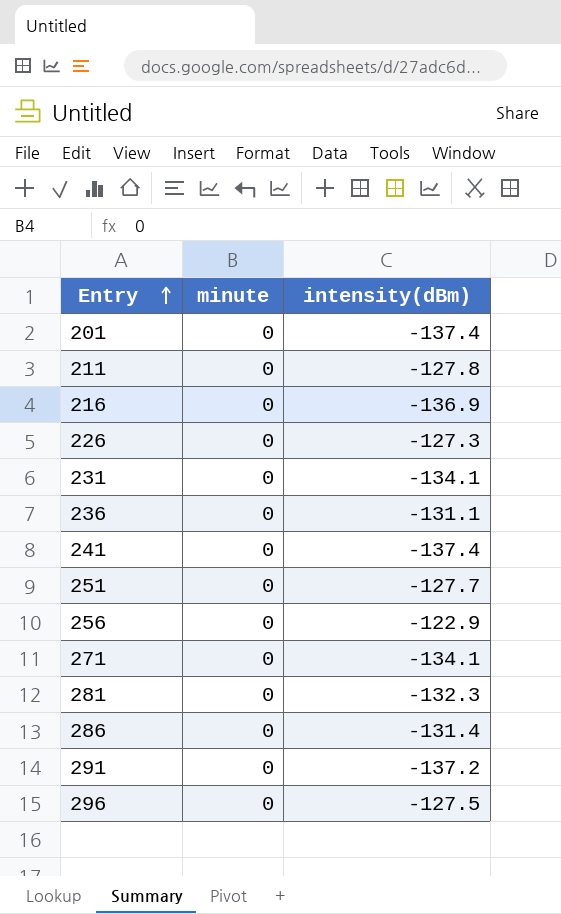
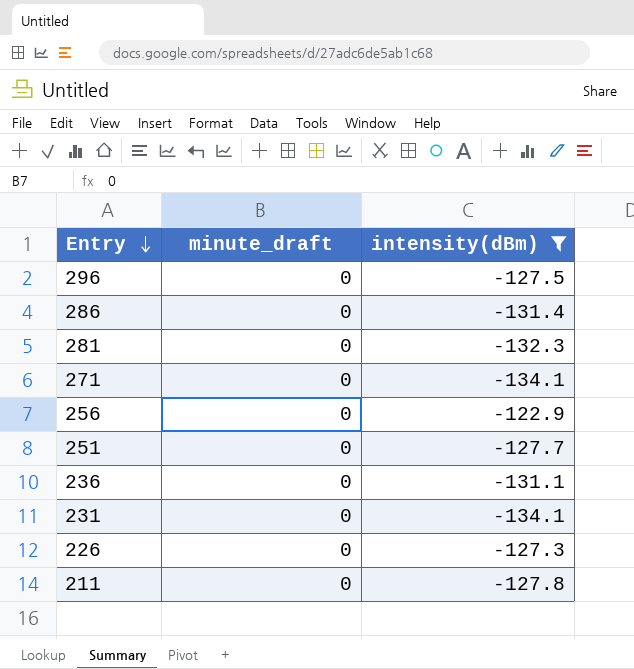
filter: none -> intensity(dBm) >= -134.1
row order: Entry ascending -> Entry descending
column name: minute -> minute_draft

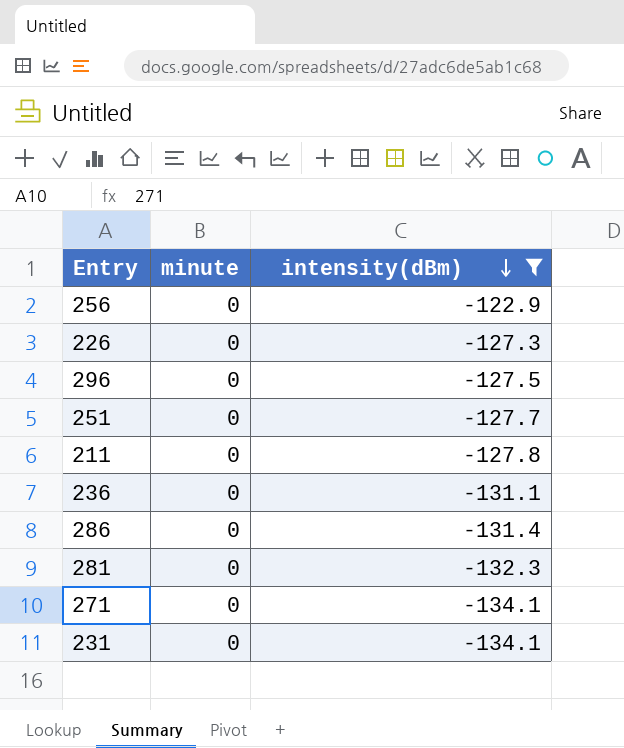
row order: Entry descending -> intensity(dBm) descending
column name: minute_draft -> minute

